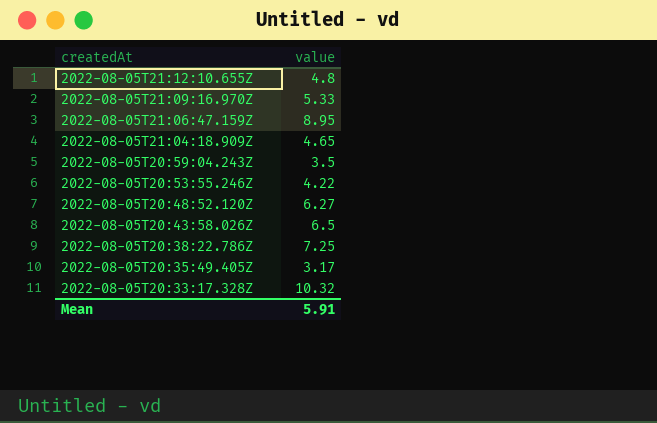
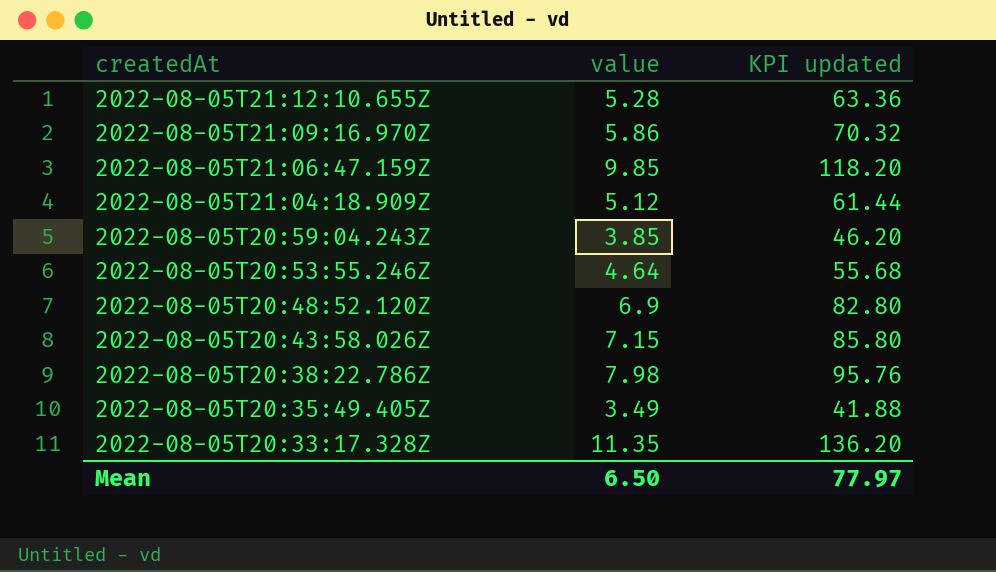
column KPI updated | formula: none -> [value] * 12
2022-08-05T21:12:10.655Z | value: 4.8 -> 5.28
2022-08-05T21:09:16.970Z | value: 5.33 -> 5.86
2022-08-05T21:06:47.159Z | value: 8.95 -> 9.85
2022-08-05T21:04:18.909Z | value: 4.65 -> 5.12
2022-08-05T20:59:04.243Z | value: 3.5 -> 3.85
2022-08-05T20:53:55.246Z | value: 4.22 -> 4.64
2022-08-05T20:48:52.120Z | value: 6.27 -> 6.9
2022-08-05T20:43:58.026Z | value: 6.5 -> 7.15
2022-08-05T20:38:22.786Z | value: 7.25 -> 7.98
2022-08-05T20:35:49.405Z | value: 3.17 -> 3.49
2022-08-05T20:33:17.328Z | value: 10.32 -> 11.35
Mean | value: 5.91 -> 6.50

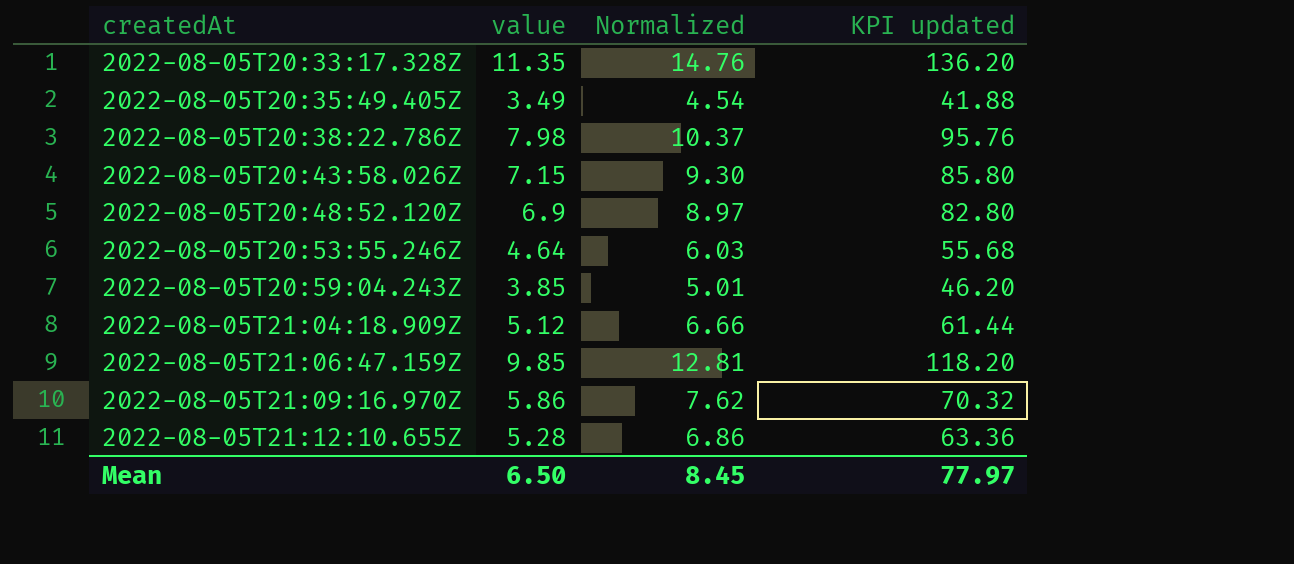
row order: createdAt descending -> createdAt ascending
column Normalized | formula: none -> [value] * 1.3

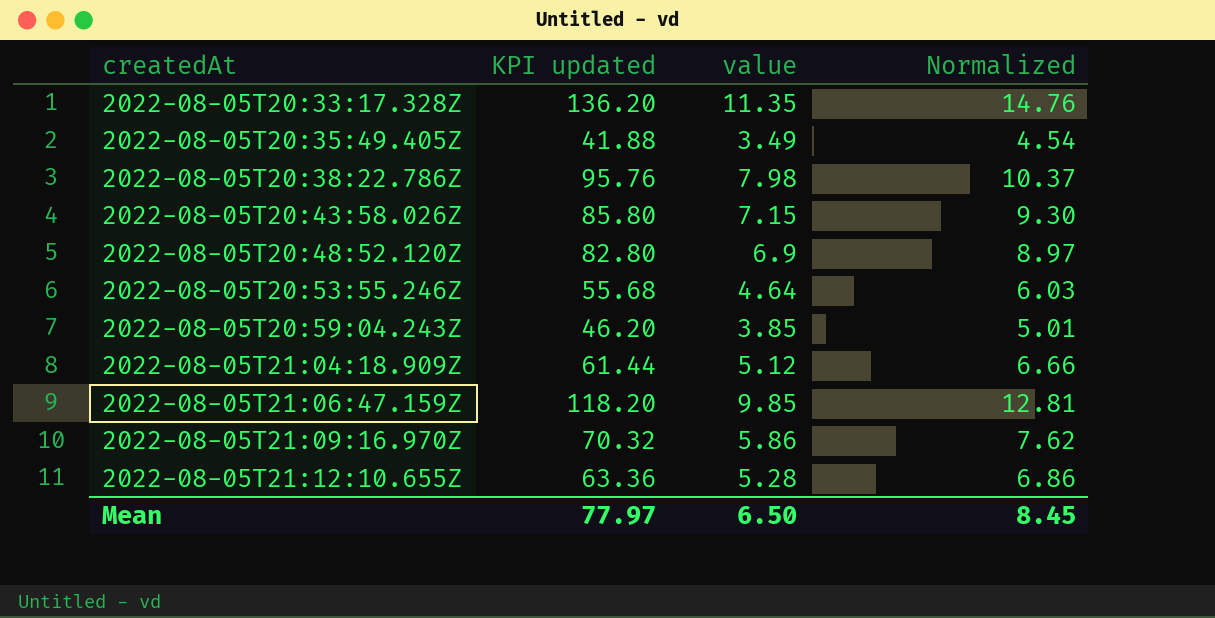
column KPI updated | position: 4 -> 2

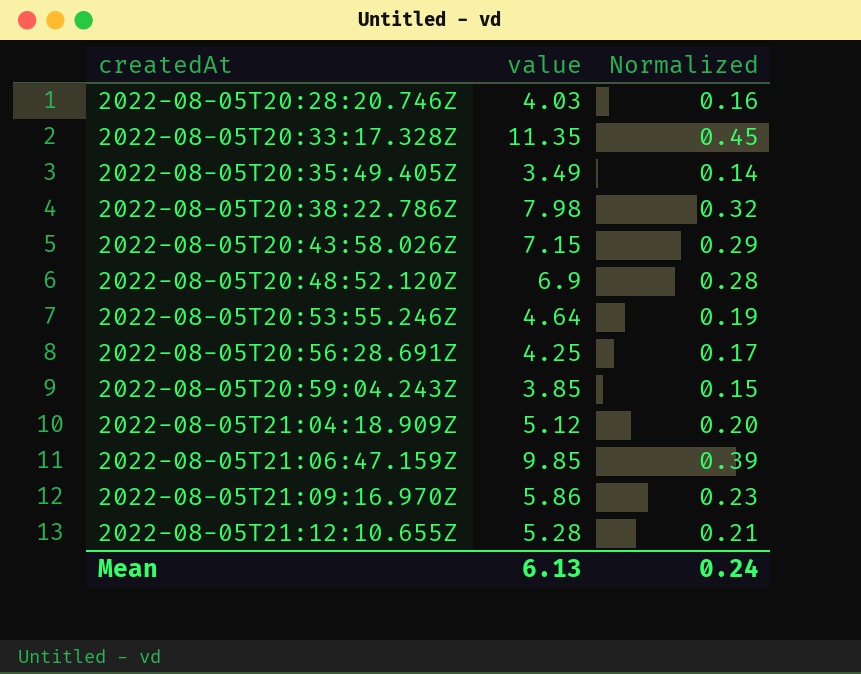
column KPI updated | formula: [value] * 12 -> none
column Normalized | formula: [value] * 1.3 -> [value] * 0.04
row 2022-08-05T20:28:20.746Z: none -> 4.03 | 0.16
row 2022-08-05T20:56:28.691Z: none -> 4.25 | 0.17
Mean | value: 6.50 -> 6.13
Mean | Normalized: 8.45 -> 0.24

